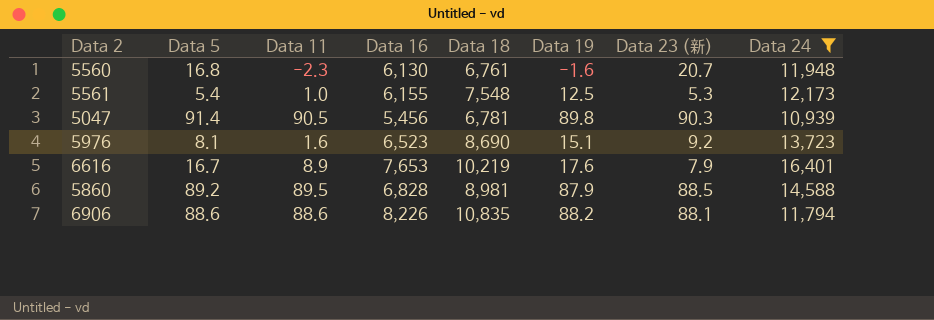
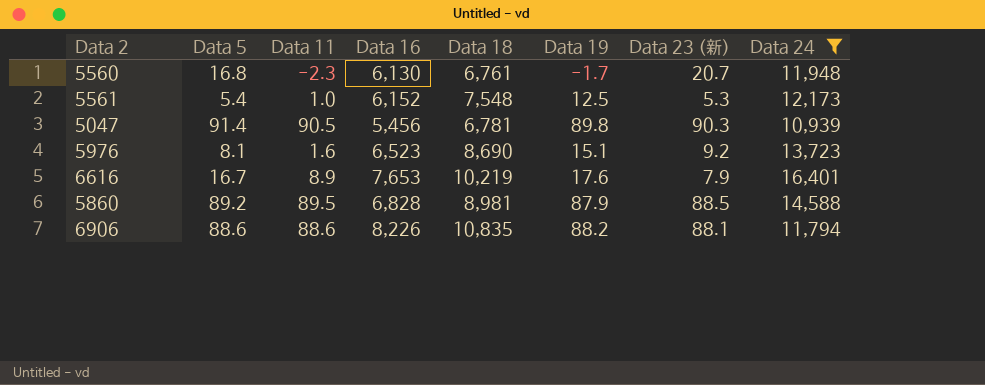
5560 | Data 19: -1.6 -> -1.7
5561 | Data 16: 6,155 -> 6,152

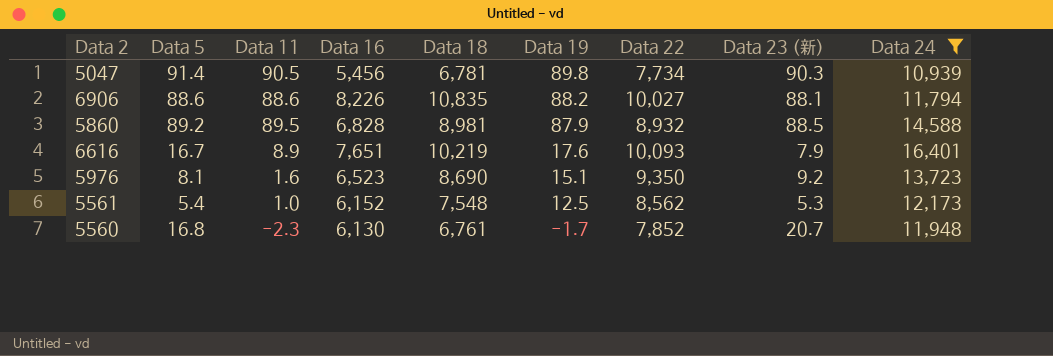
row order: none -> Data 19 descending
column Data 22 | position: none -> 7
6616 | Data 16: 7,653 -> 7,651

